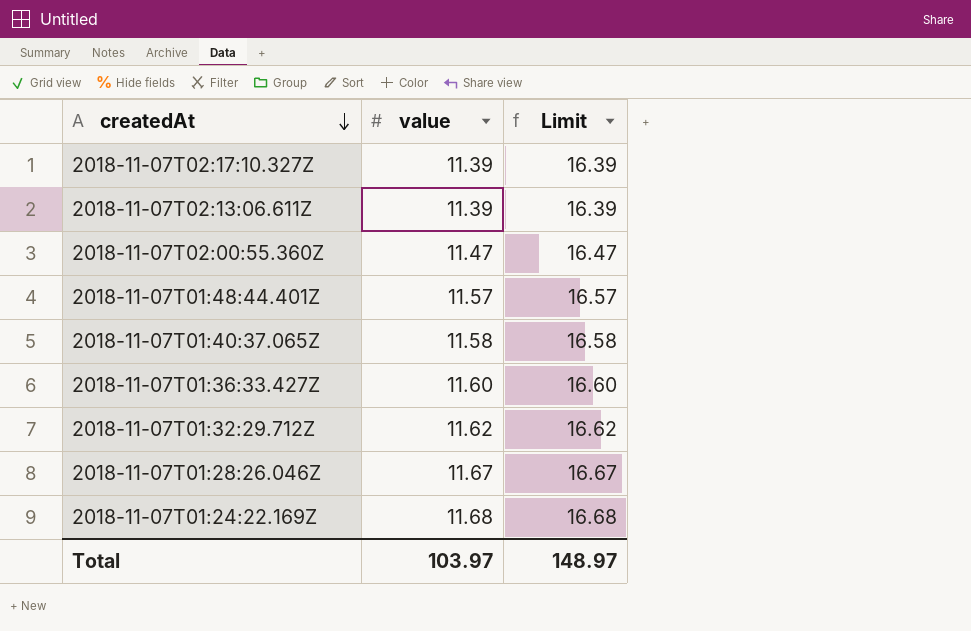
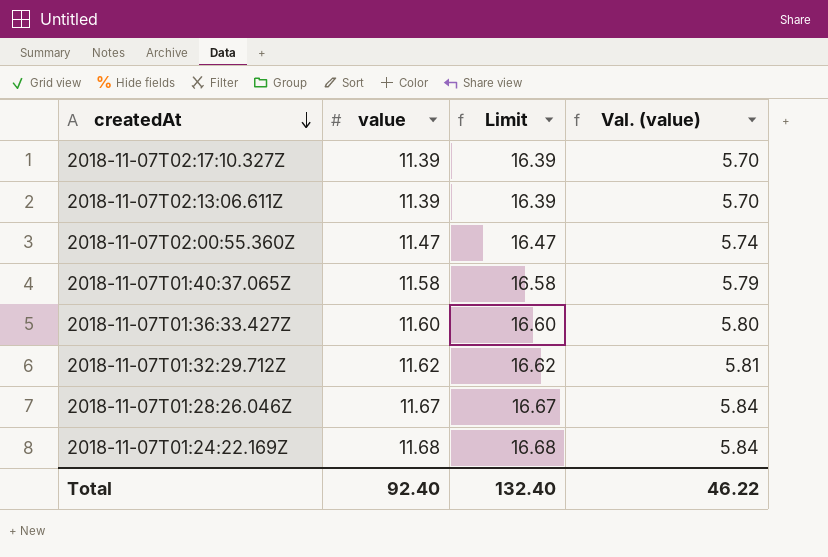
column Val. (value) | formula: none -> [value] * 0.5
row 2018-11-07T01:48:44.401Z: 11.57 | 16.57 -> none
Total | value: 103.97 -> 92.40
Total | Limit: 148.97 -> 132.40

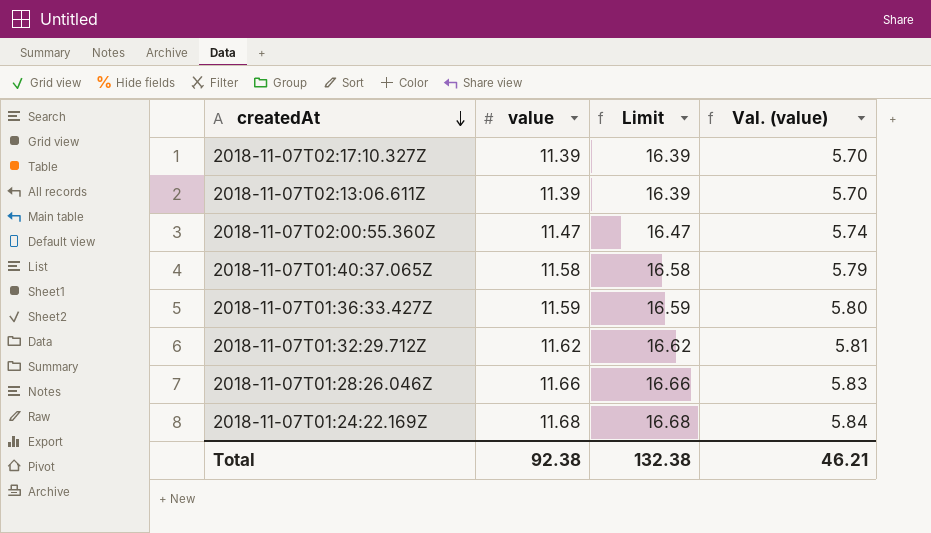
2018-11-07T01:36:33.427Z | value: 11.60 -> 11.59
2018-11-07T01:36:33.427Z | Limit: 16.60 -> 16.59
2018-11-07T01:28:26.046Z | value: 11.67 -> 11.66
2018-11-07T01:28:26.046Z | Limit: 16.67 -> 16.66
2018-11-07T01:28:26.046Z | Val. (value): 5.84 -> 5.83
Total | value: 92.40 -> 92.38
Total | Limit: 132.40 -> 132.38
Total | Val. (value): 46.22 -> 46.21

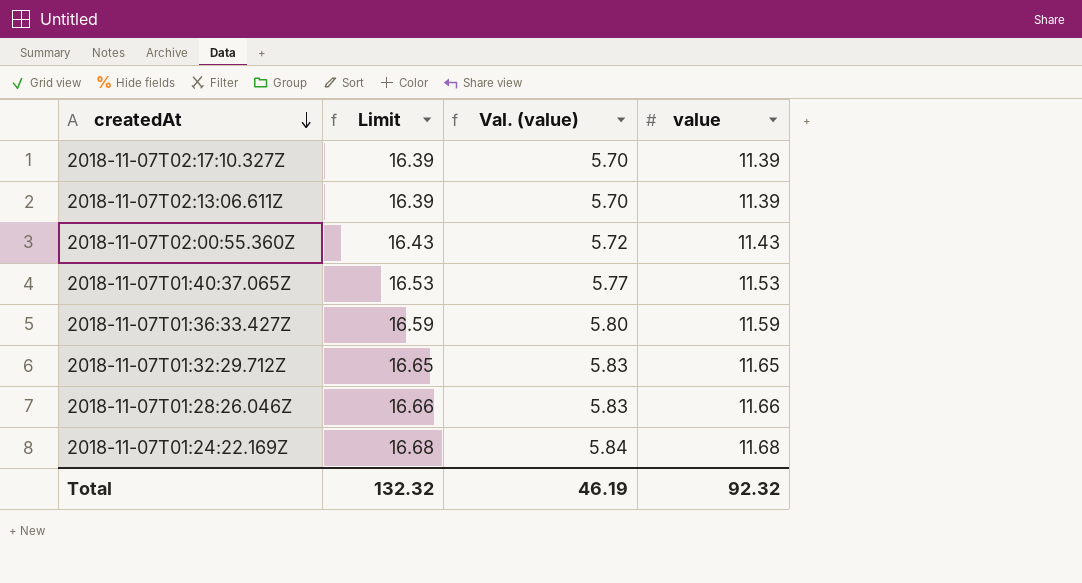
column value | position: 2 -> 4
2018-11-07T02:00:55.360Z | Limit: 16.47 -> 16.43
2018-11-07T02:00:55.360Z | Val. (value): 5.74 -> 5.72
2018-11-07T02:00:55.360Z | value: 11.47 -> 11.43
2018-11-07T01:40:37.065Z | Limit: 16.58 -> 16.53
2018-11-07T01:40:37.065Z | Val. (value): 5.79 -> 5.77
2018-11-07T01:40:37.065Z | value: 11.58 -> 11.53
2018-11-07T01:32:29.712Z | Limit: 16.62 -> 16.65
2018-11-07T01:32:29.712Z | Val. (value): 5.81 -> 5.83
2018-11-07T01:32:29.712Z | value: 11.62 -> 11.65
Total | Limit: 132.38 -> 132.32
Total | Val. (value): 46.21 -> 46.19
Total | value: 92.38 -> 92.32

